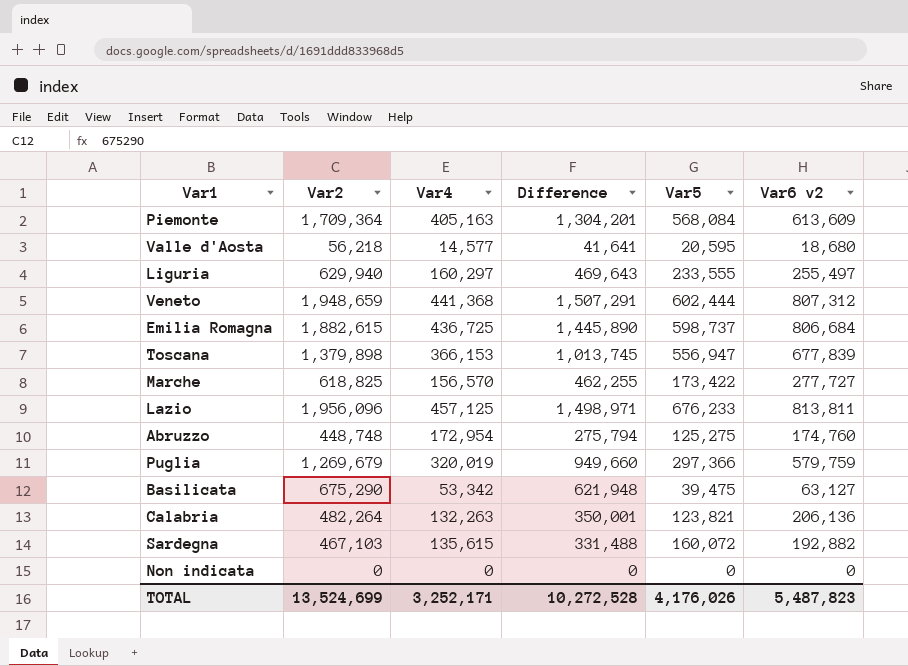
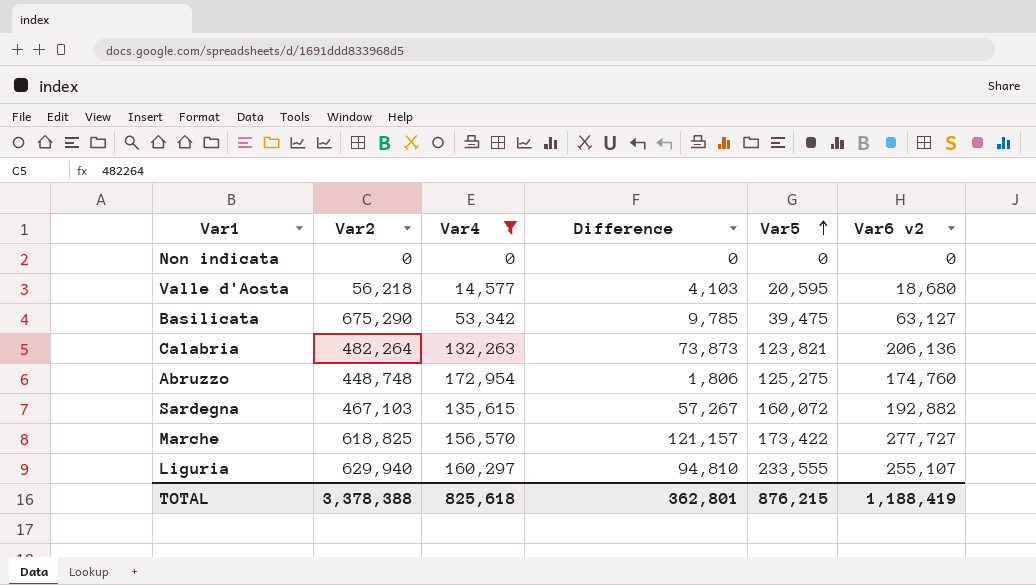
filter: none -> Var4 <= 172,954
row order: none -> Var5 ascending
column Difference | formula: [Var2] - [Var4] -> [Var6 v2] - [Var4]
Liguria | Var6 v2: 255,497 -> 255,107
TOTAL | Var2: 13,524,699 -> 3,378,388
TOTAL | Var4: 3,252,171 -> 825,618
TOTAL | Difference: 10,272,528 -> 362,801
TOTAL | Var5: 4,176,026 -> 876,215
TOTAL | Var6 v2: 5,487,823 -> 1,188,419

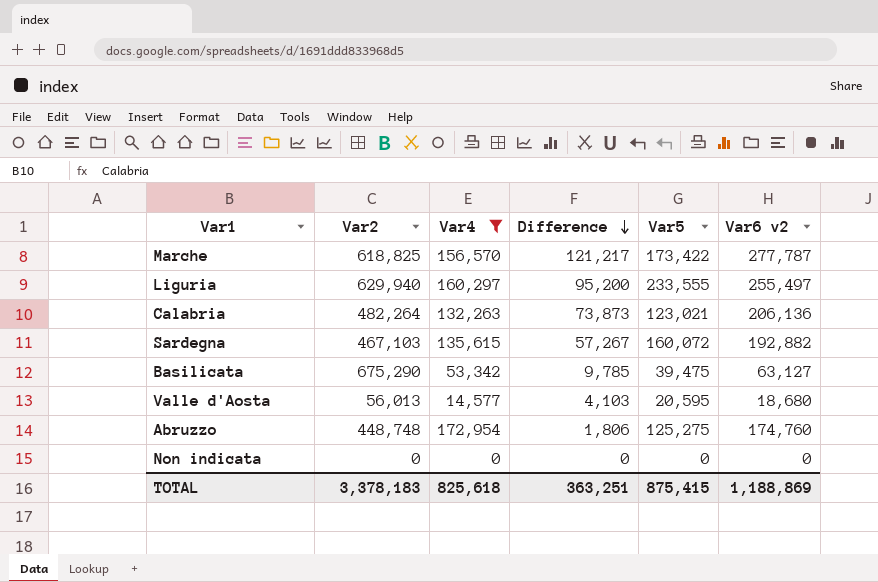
row order: Var5 ascending -> Difference descending
Marche | Difference: 121,157 -> 121,217
Marche | Var6 v2: 277,727 -> 277,787
Liguria | Difference: 94,810 -> 95,200
Liguria | Var6 v2: 255,107 -> 255,497
Calabria | Var5: 123,821 -> 123,021
Valle d'Aosta | Var2: 56,218 -> 56,013
TOTAL | Var2: 3,378,388 -> 3,378,183
TOTAL | Difference: 362,801 -> 363,251
TOTAL | Var5: 876,215 -> 875,415
TOTAL | Var6 v2: 1,188,419 -> 1,188,869

